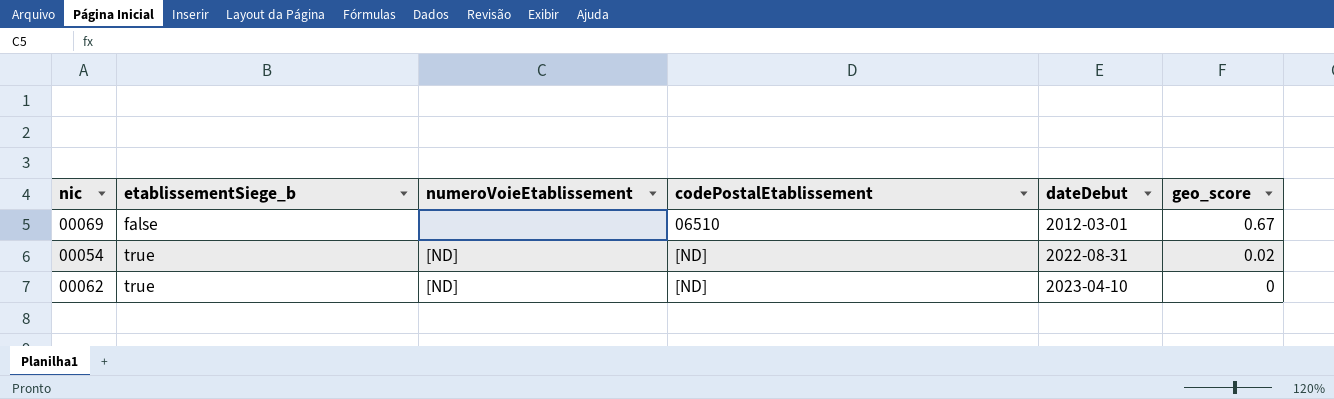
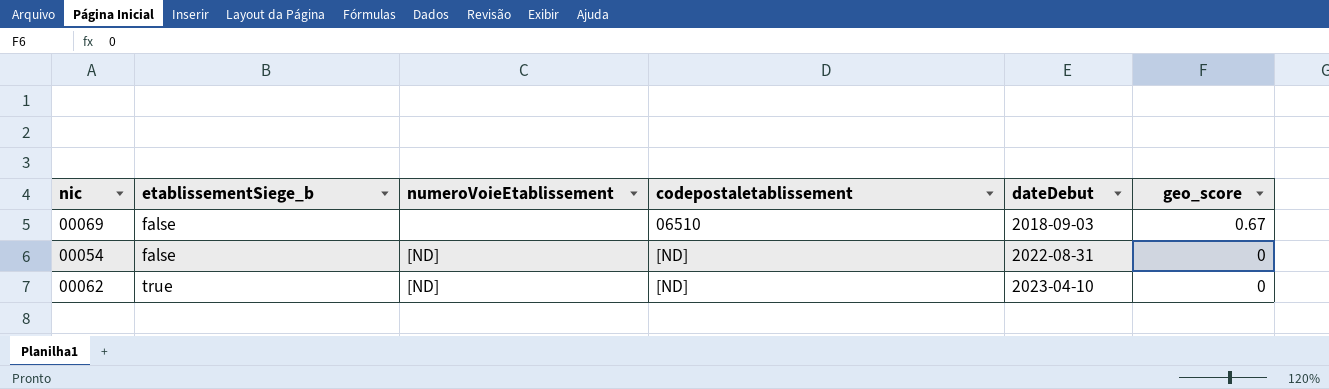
column name: codePostalEtablissement -> codepostaletablissement
00069 | dateDebut: 2012-03-01 -> 2018-09-03
00054 | etablissementSiege_b: true -> false
00054 | geo_score: 0.02 -> 0

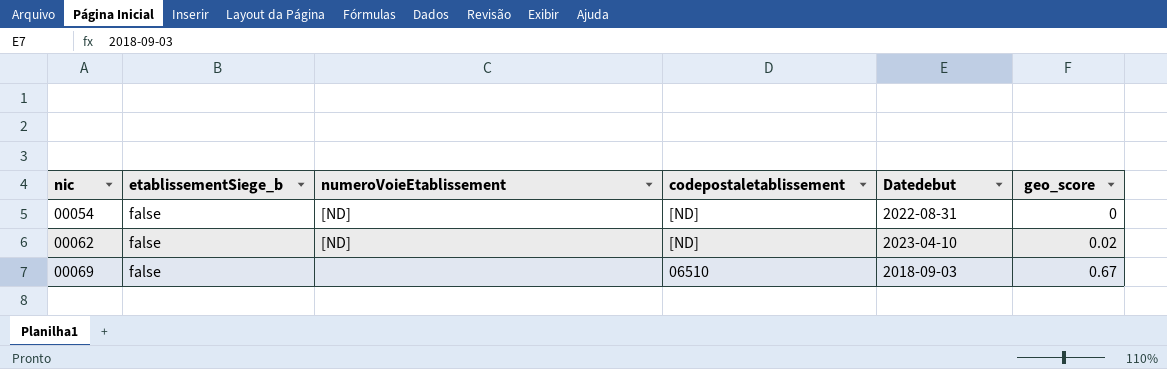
row order: etablissementSiege_b ascending -> nic ascending
column name: dateDebut -> Datedebut
00062 | etablissementSiege_b: true -> false
00062 | geo_score: 0 -> 0.02

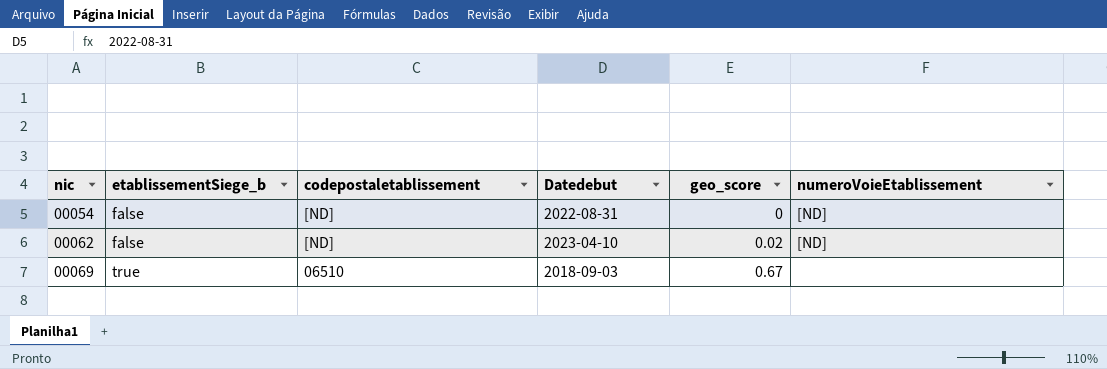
column numeroVoieEtablissement | position: 3 -> 6
00069 | etablissementSiege_b: false -> true

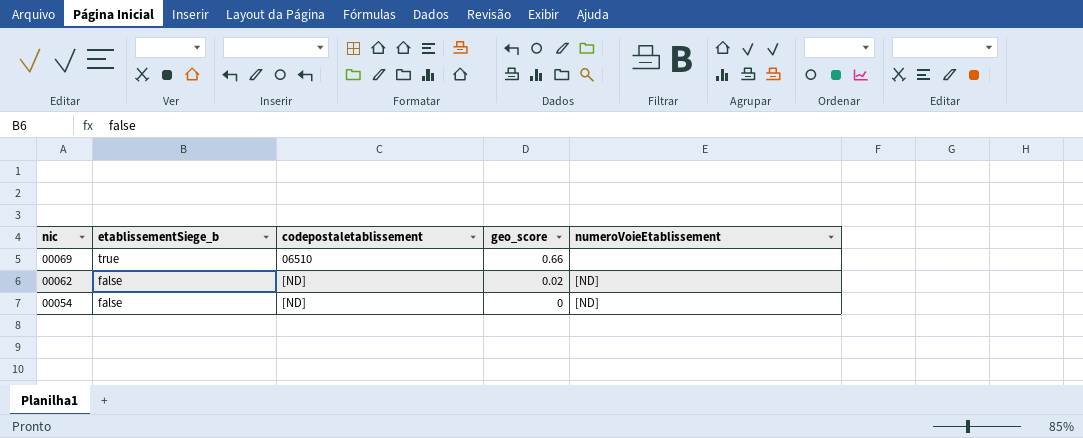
row order: nic ascending -> nic descending
column Datedebut | position: 4 -> none
00069 | geo_score: 0.67 -> 0.66

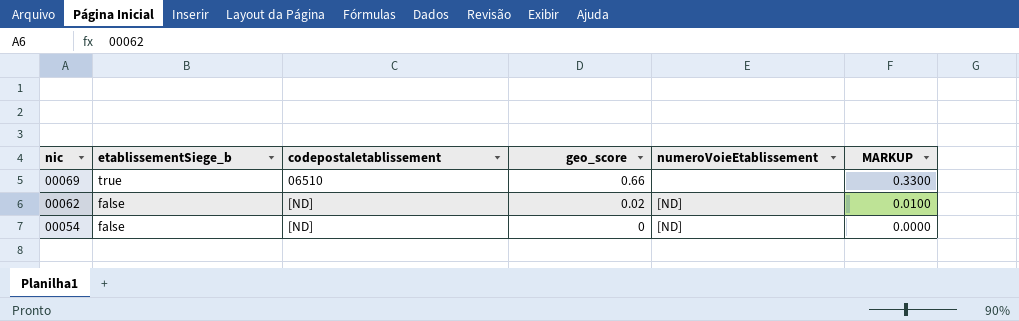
column MARKUP | formula: none -> [geo_score] * 0.5

